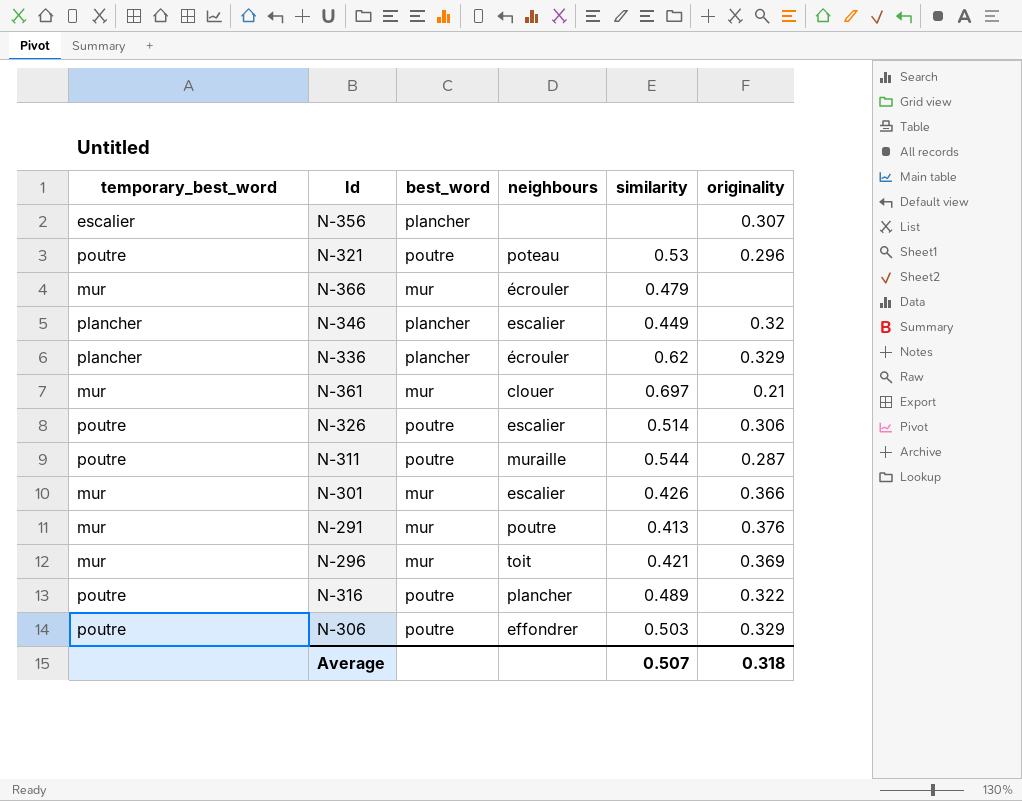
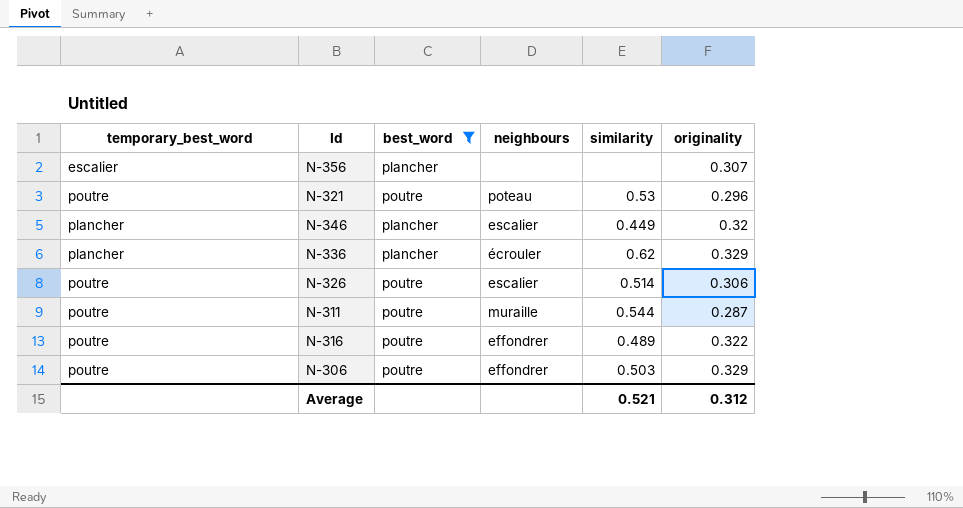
filter: none -> best_word != mur
N-316 | neighbours: plancher -> effondrer
Average | similarity: 0.507 -> 0.521
Average | originality: 0.318 -> 0.312

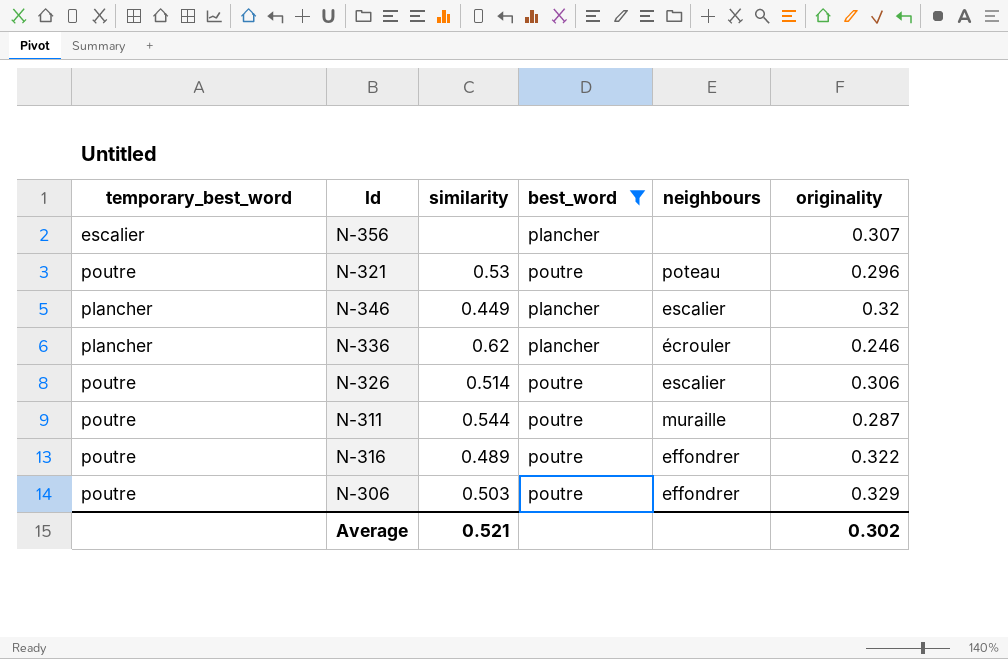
column similarity | position: 5 -> 3
N-336 | originality: 0.329 -> 0.246
Average | originality: 0.312 -> 0.302

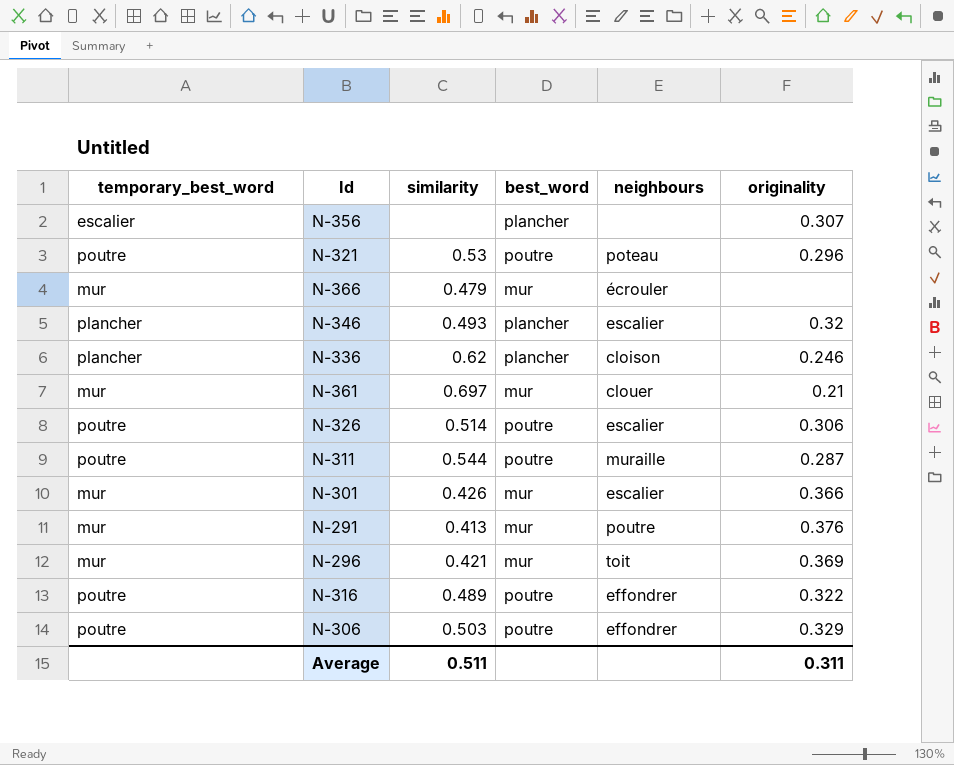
filter: best_word != mur -> none
N-346 | similarity: 0.449 -> 0.493
N-336 | neighbours: écrouler -> cloison
Average | similarity: 0.521 -> 0.511
Average | originality: 0.302 -> 0.311

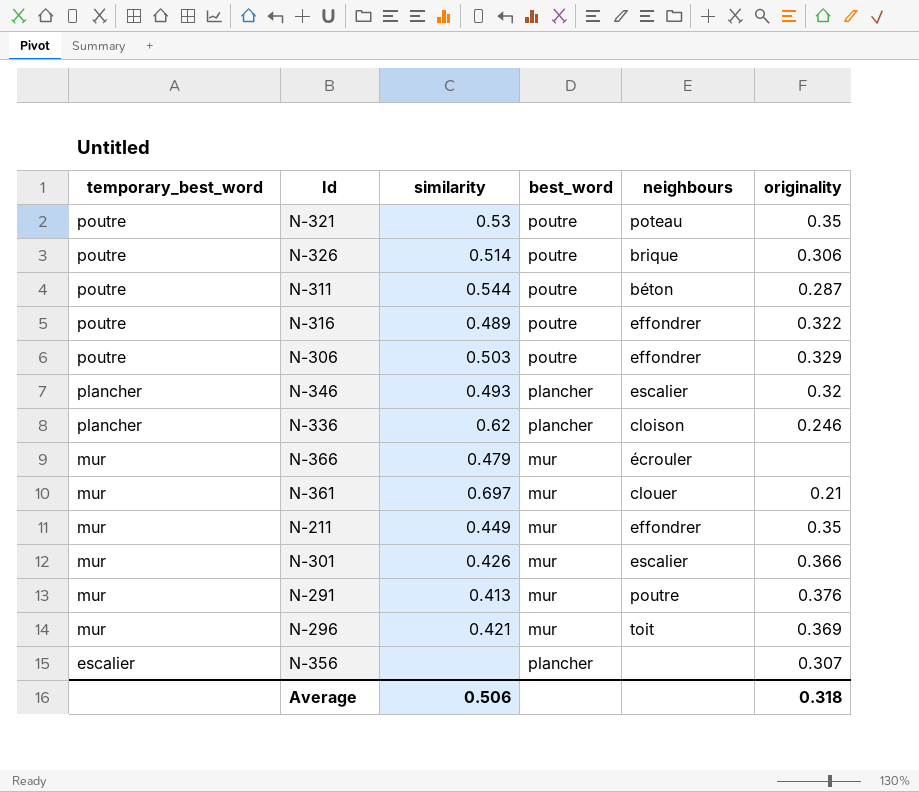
row order: none -> temporary_best_word descending
N-321 | originality: 0.296 -> 0.35
N-326 | neighbours: escalier -> brique
N-311 | neighbours: muraille -> béton
row N-211: none -> mur | 0.449 | mur | effondrer | 0.35
Average | similarity: 0.511 -> 0.506
Average | originality: 0.311 -> 0.318

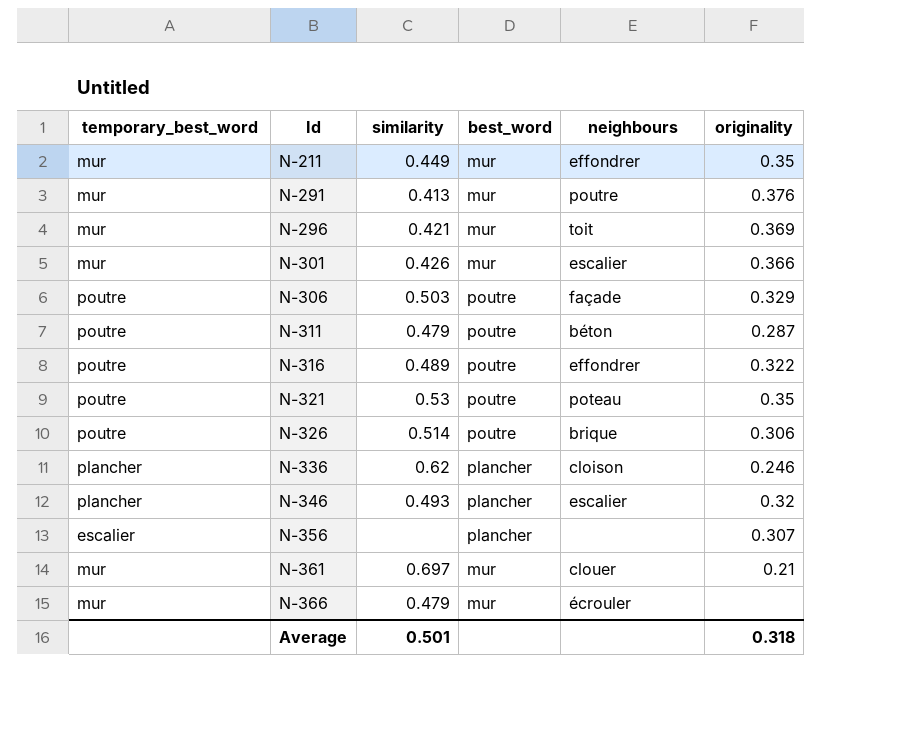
row order: temporary_best_word descending -> Id ascending
N-306 | neighbours: effondrer -> façade
N-311 | similarity: 0.544 -> 0.479
Average | similarity: 0.506 -> 0.501

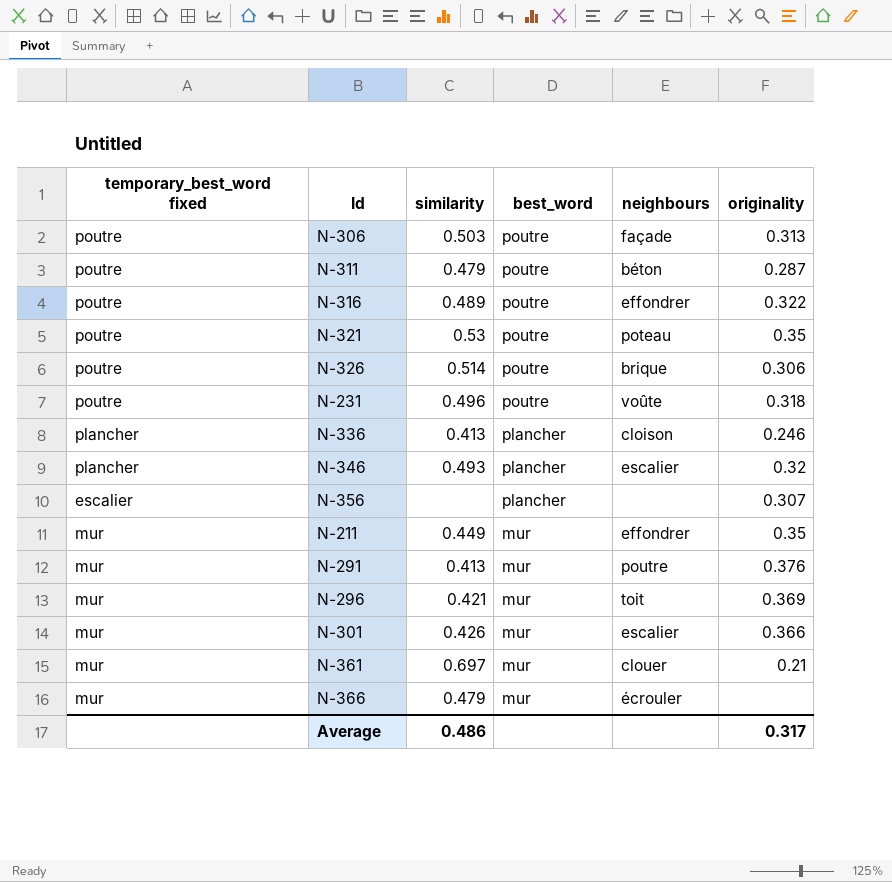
row order: Id ascending -> best_word descending
column name: temporary_best_word -> temporary_best_word fixed
N-306 | originality: 0.329 -> 0.313
row N-231: none -> poutre | 0.496 | poutre | voûte | 0.318
N-336 | similarity: 0.62 -> 0.413
Average | similarity: 0.501 -> 0.486
Average | originality: 0.318 -> 0.317

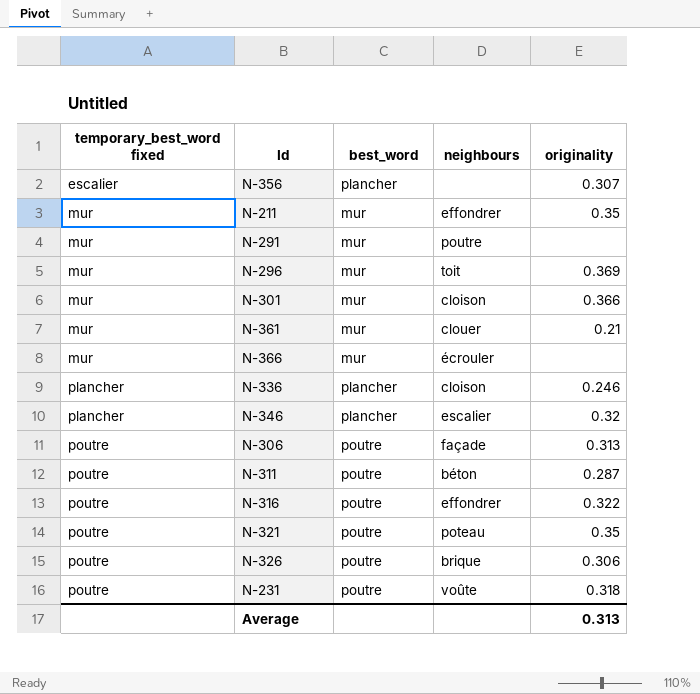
row order: best_word descending -> temporary_best_word fixed ascending
column similarity | position: 3 -> none
N-291 | originality: 0.376 -> none
N-301 | neighbours: escalier -> cloison
Average | originality: 0.317 -> 0.313

